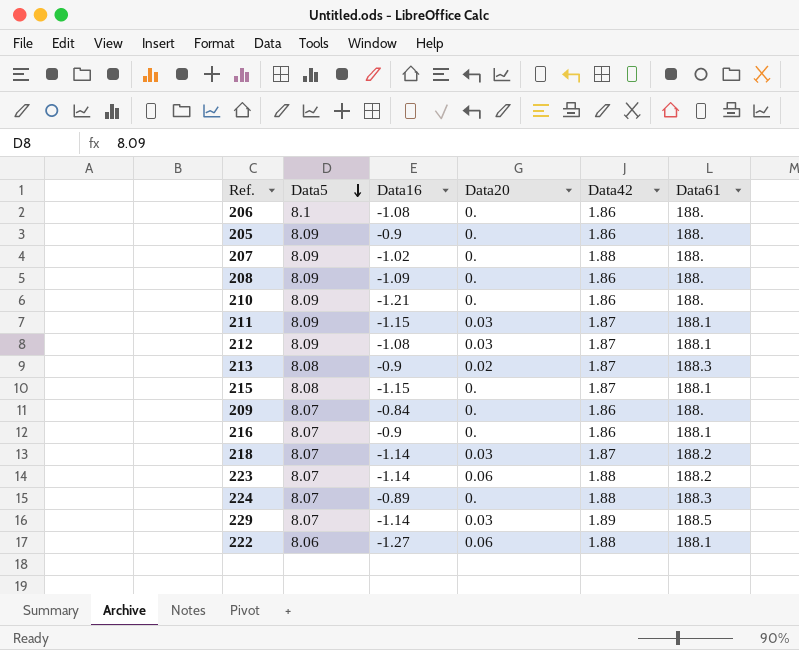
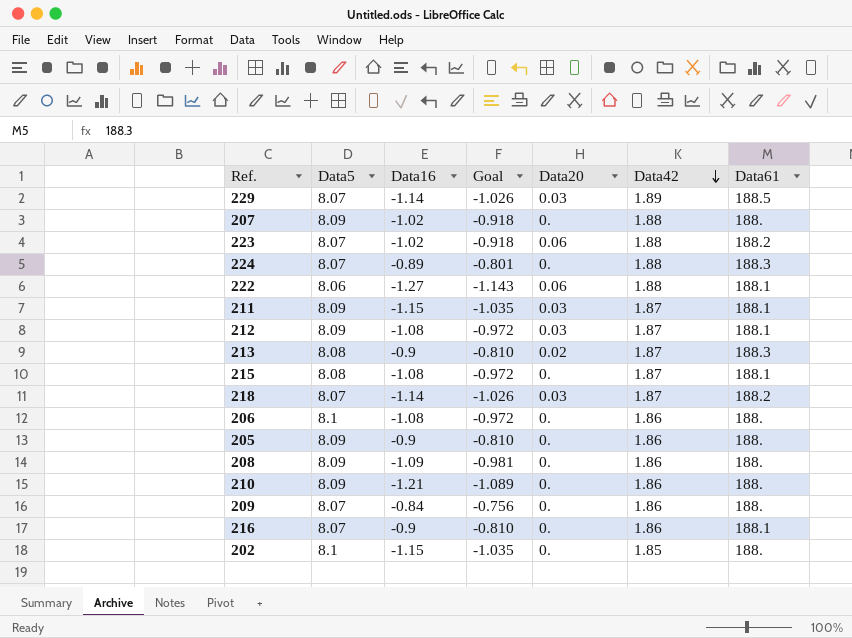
row order: Data5 descending -> Data42 descending
column Goal | formula: none -> [Data16] * 0.9
223 | Data16: -1.14 -> -1.02
215 | Data16: -1.15 -> -1.08
row 202: none -> 8.1 | -1.15 | -1.035 | 0. | 1.85 | 188.

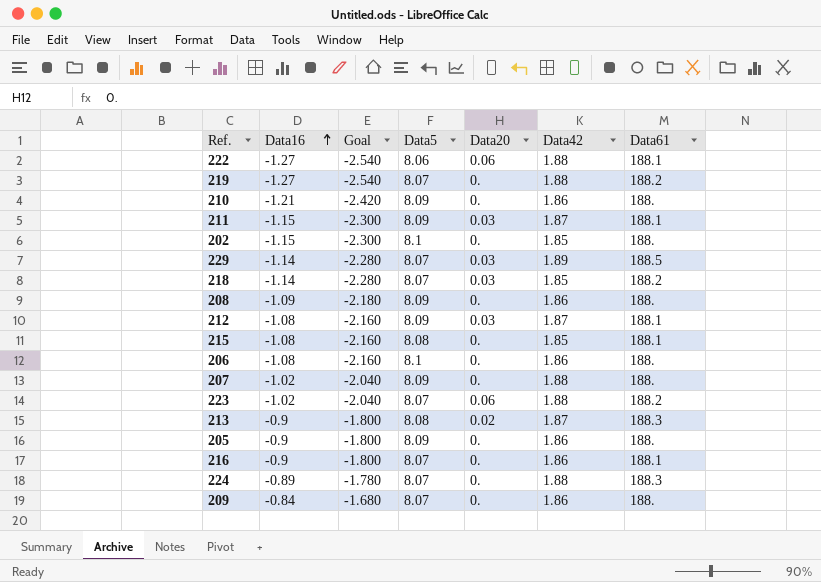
row order: Data42 descending -> Data16 ascending
column Goal | formula: [Data16] * 0.9 -> [Data16] * 2
column Data5 | position: 2 -> 4
row 219: none -> -1.27 | -2.540 | 8.07 | 0. | 1.88 | 188.2
218 | Data42: 1.87 -> 1.85
215 | Data42: 1.87 -> 1.85

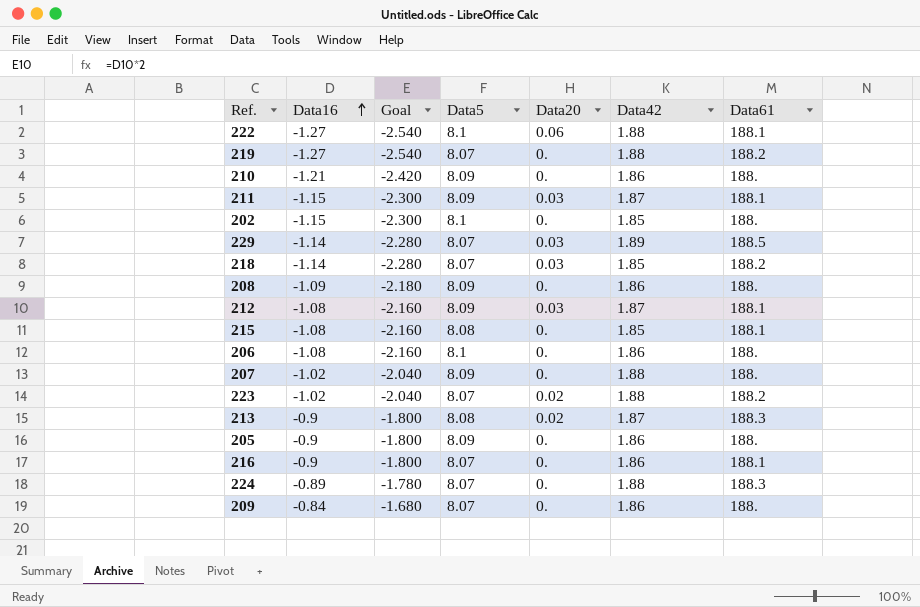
222 | Data5: 8.06 -> 8.1
223 | Data20: 0.06 -> 0.02

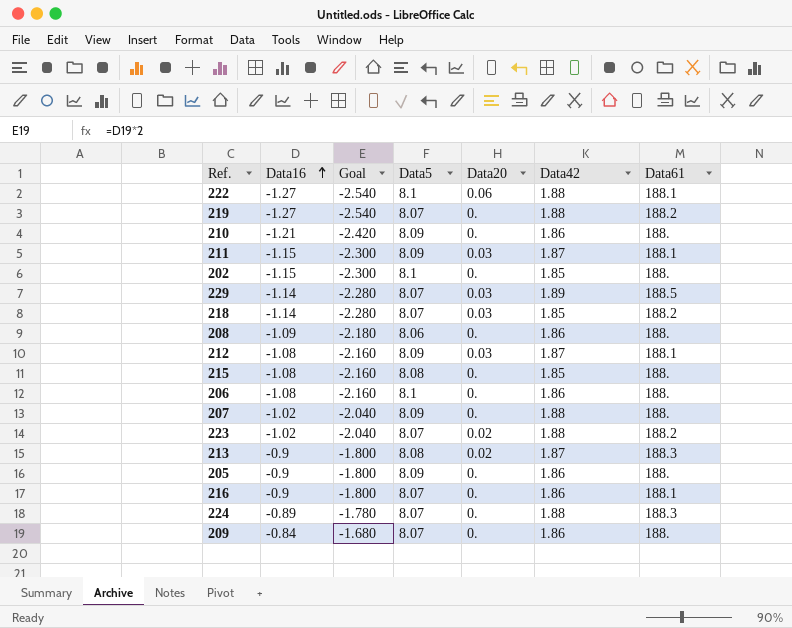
208 | Data5: 8.09 -> 8.06
215 | Data61: 188.1 -> 188.

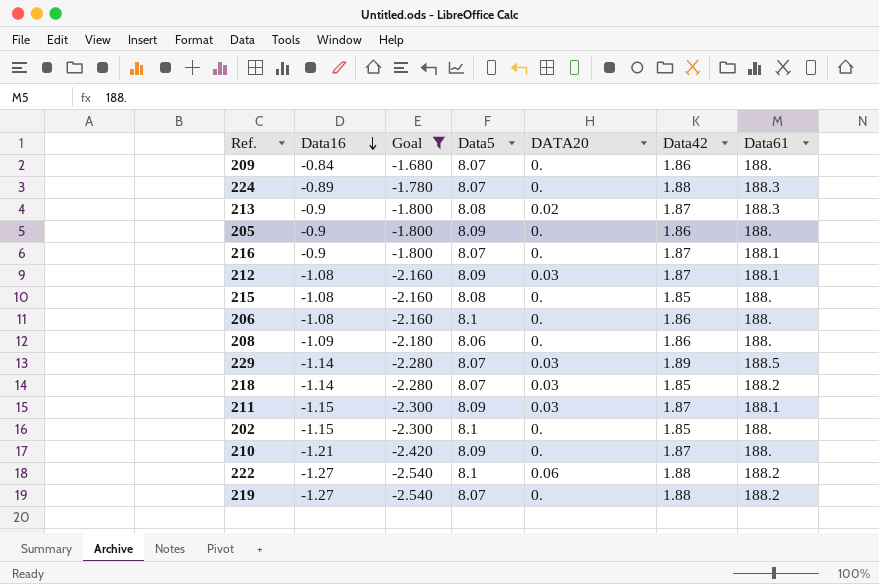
filter: none -> Goal != -2.040
row order: Data16 ascending -> Data16 descending
column name: Data20 -> DATA20
216 | Data42: 1.86 -> 1.87
210 | Data42: 1.86 -> 1.87
222 | Data61: 188.1 -> 188.2

